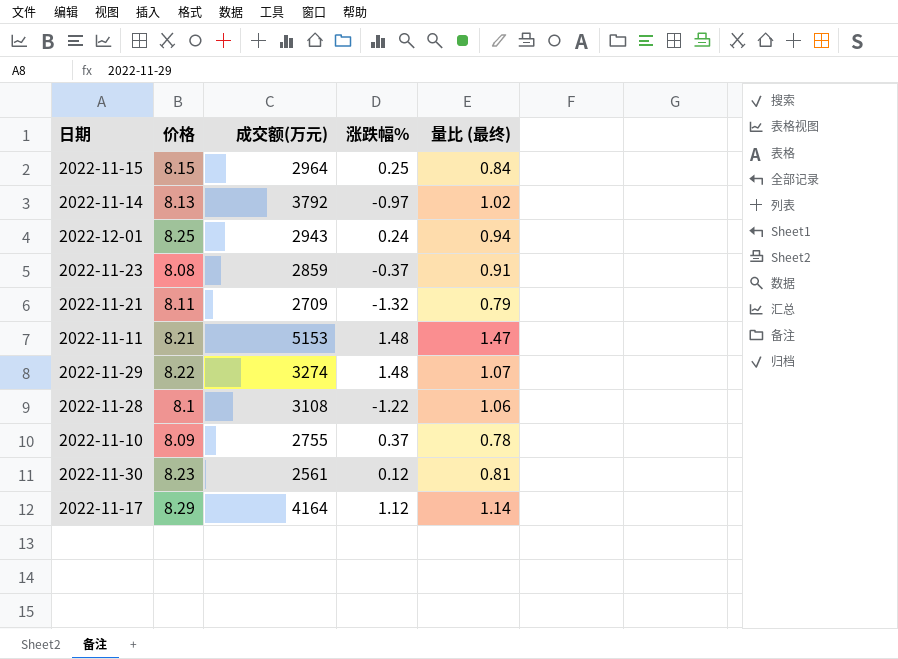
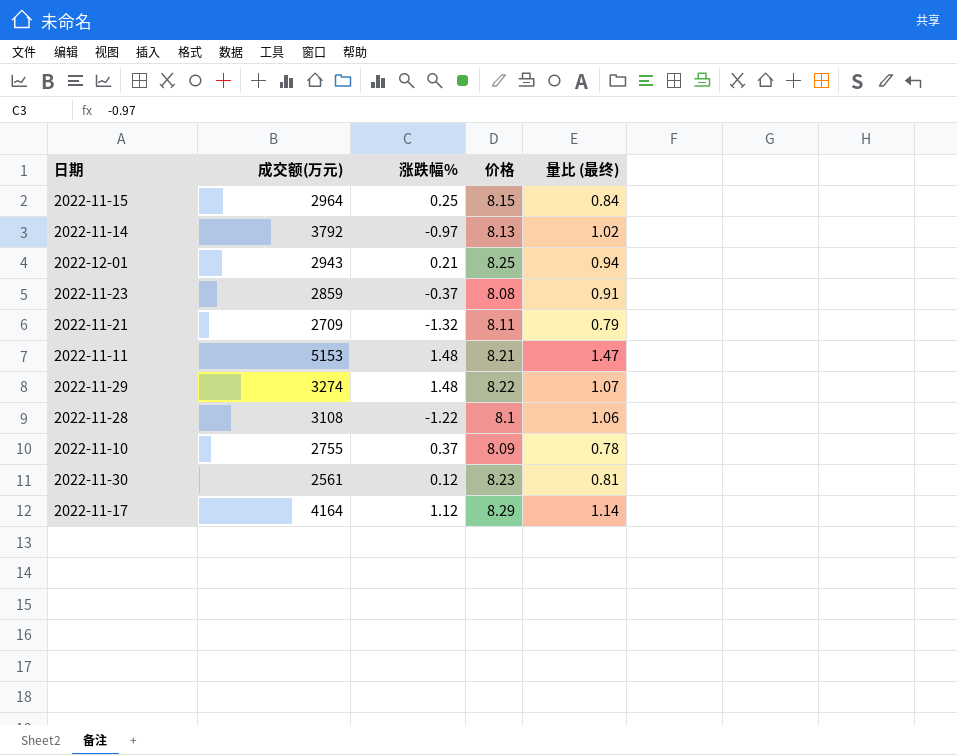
column 价格 | position: 2 -> 4
2022-12-01 | 涨跌幅%: 0.24 -> 0.21

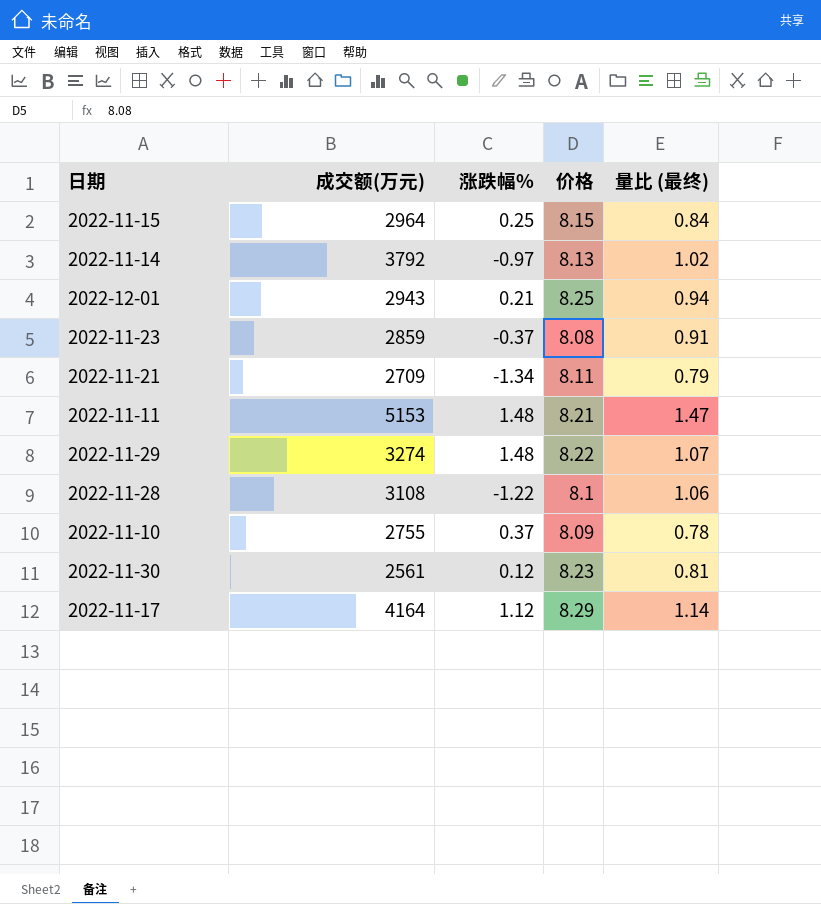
2022-11-21 | 涨跌幅%: -1.32 -> -1.34

